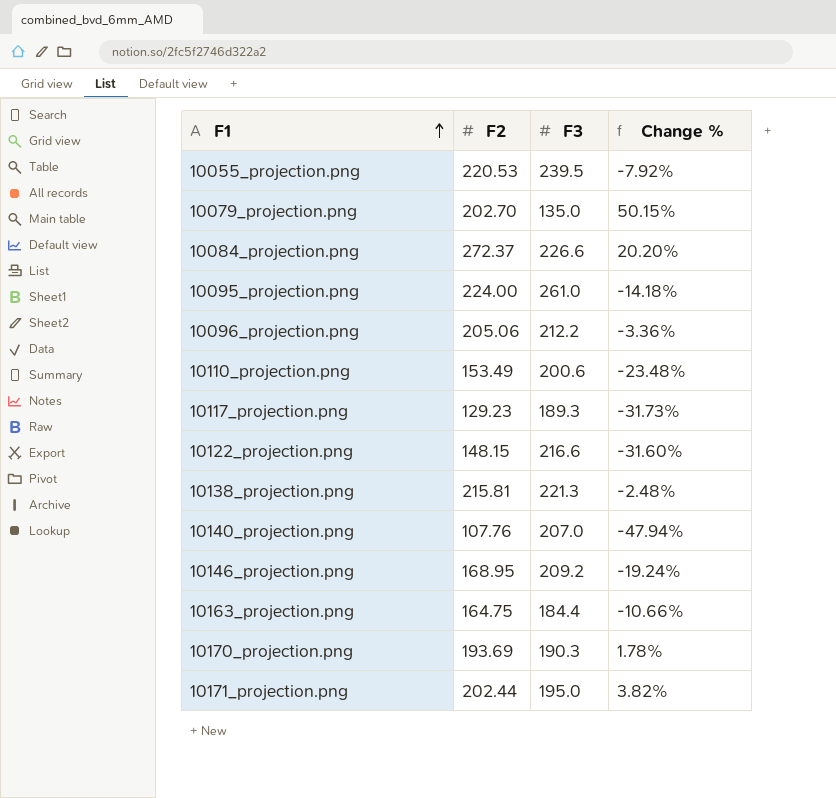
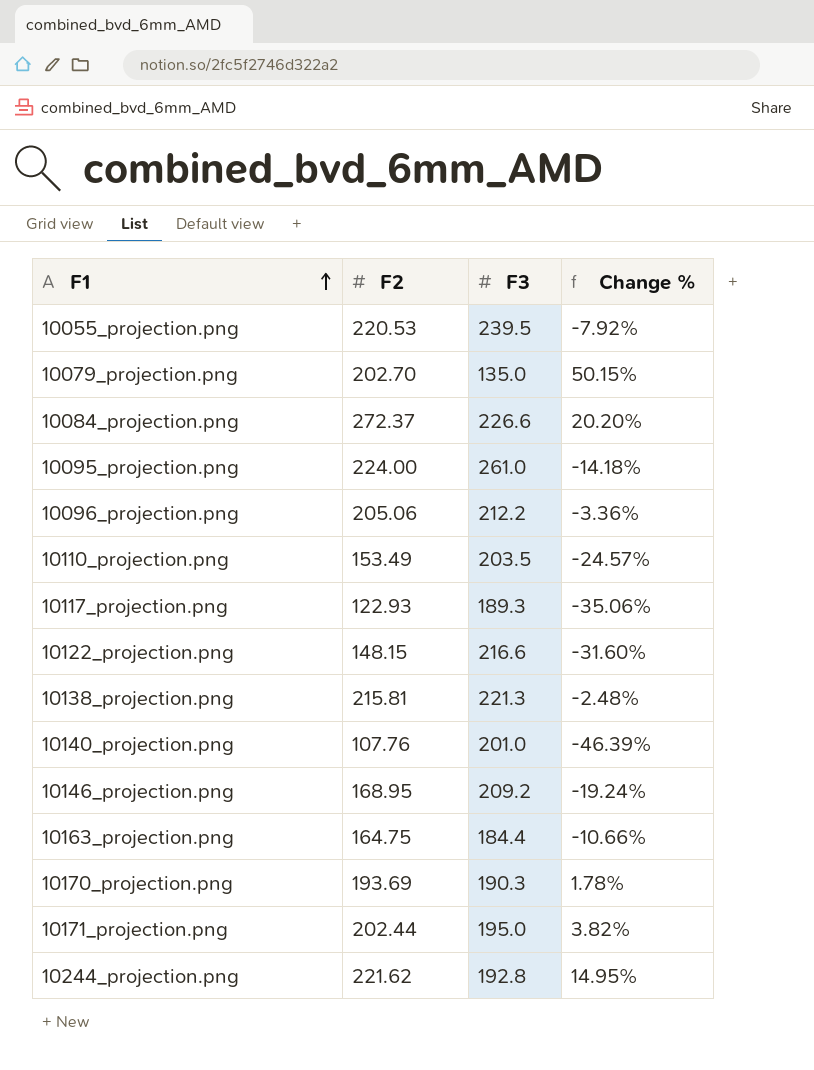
10110_projection.png | F3: 200.6 -> 203.5
10110_projection.png | Change %: -23.48% -> -24.57%
10117_projection.png | F2: 129.23 -> 122.93
10117_projection.png | Change %: -31.73% -> -35.06%
10140_projection.png | F3: 207.0 -> 201.0
10140_projection.png | Change %: -47.94% -> -46.39%
row 10244_projection.png: none -> 221.62 | 192.8 | 14.95%

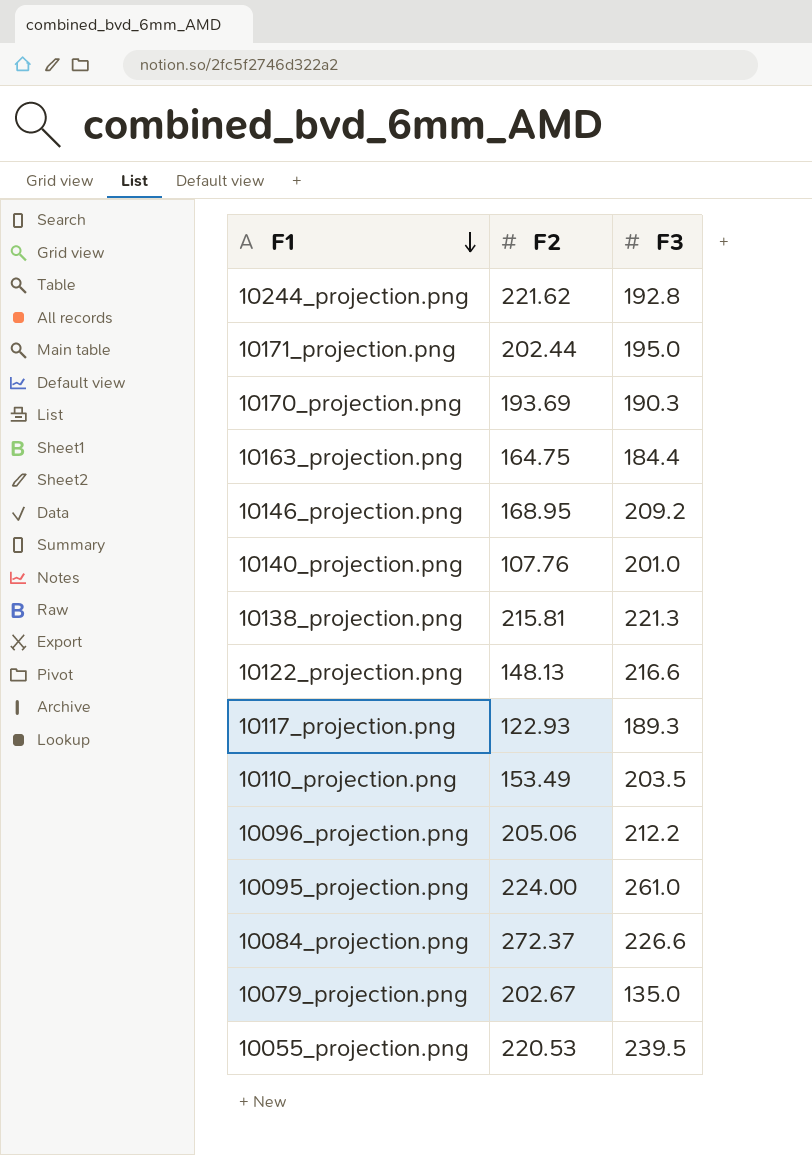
row order: F1 ascending -> F1 descending
column Change % | formula: ([F2] - [F3]) / [F3] -> none
10122_projection.png | F2: 148.15 -> 148.13
10079_projection.png | F2: 202.70 -> 202.67

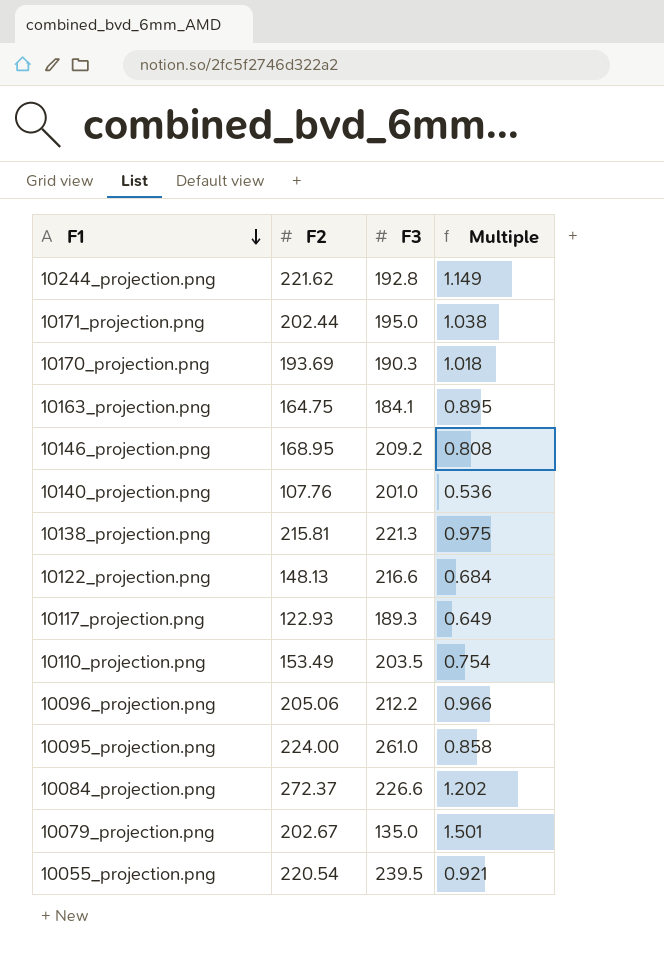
column Multiple | formula: none -> [F2] / [F3]
10163_projection.png | F3: 184.4 -> 184.1
10055_projection.png | F2: 220.53 -> 220.54

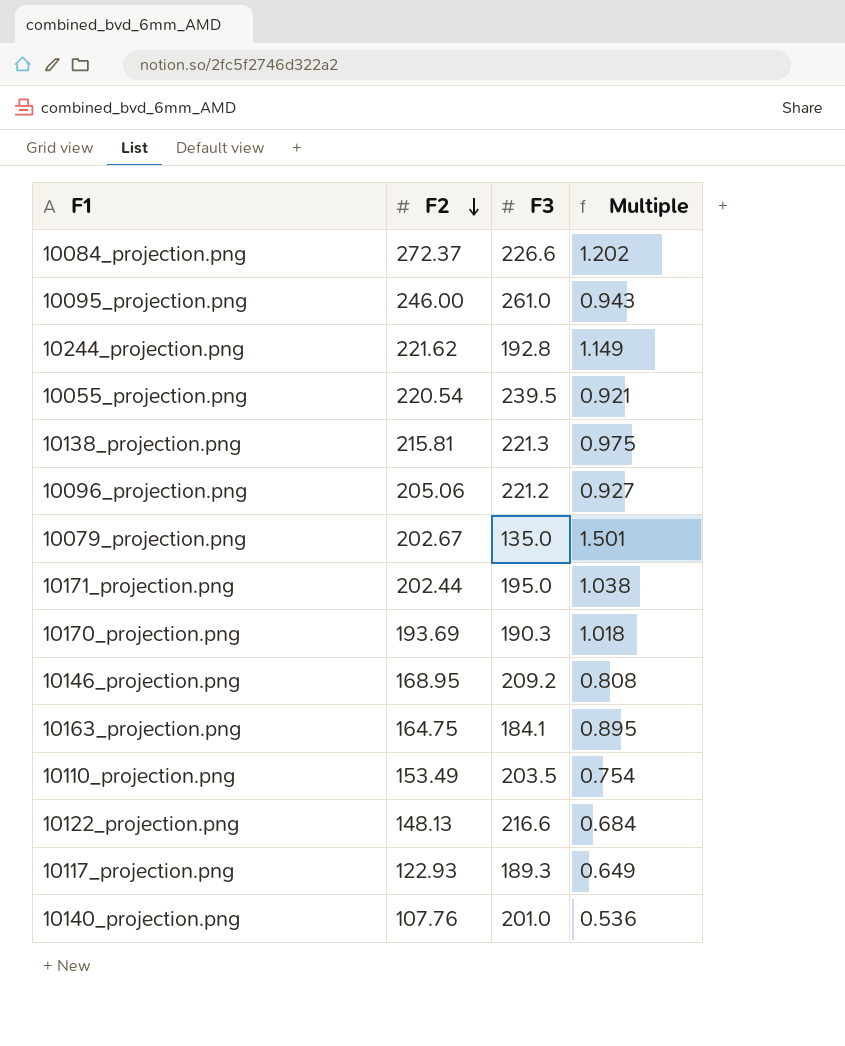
row order: F1 descending -> F2 descending
10095_projection.png | F2: 224.00 -> 246.00
10095_projection.png | Multiple: 0.858 -> 0.943
10096_projection.png | F3: 212.2 -> 221.2
10096_projection.png | Multiple: 0.966 -> 0.927

